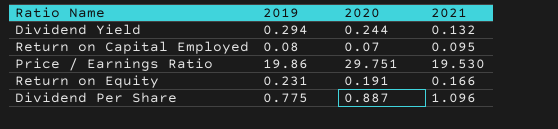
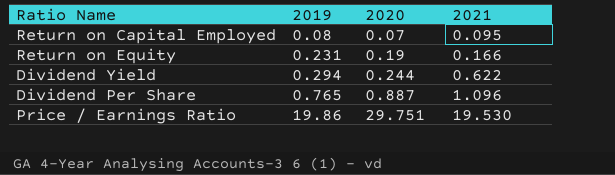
row order: none -> 2019 ascending
Return on Equity | 2020: 0.191 -> 0.19
Dividend Yield | 2021: 0.132 -> 0.622
Dividend Per Share | 2019: 0.775 -> 0.765

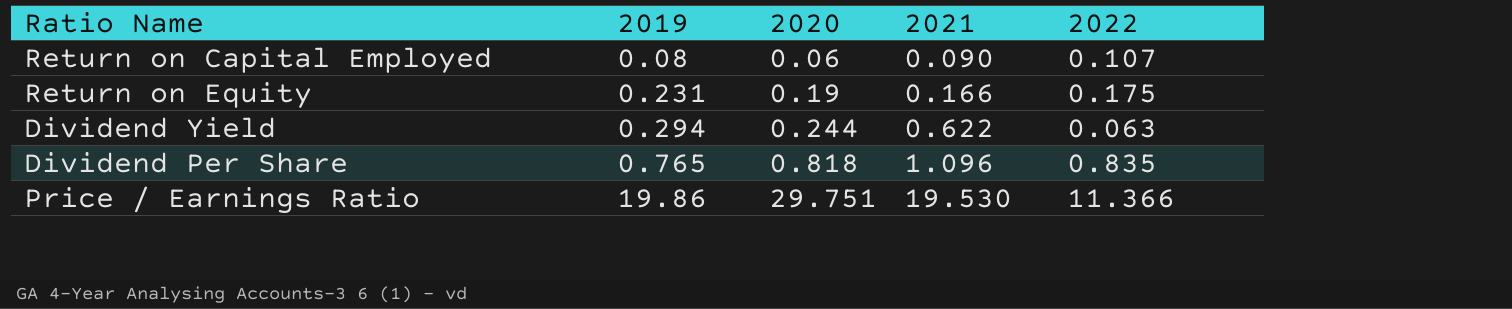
column 2022 | position: none -> 5
Return on Capital Employed | 2020: 0.07 -> 0.06
Return on Capital Employed | 2021: 0.095 -> 0.090
Dividend Per Share | 2020: 0.887 -> 0.818

